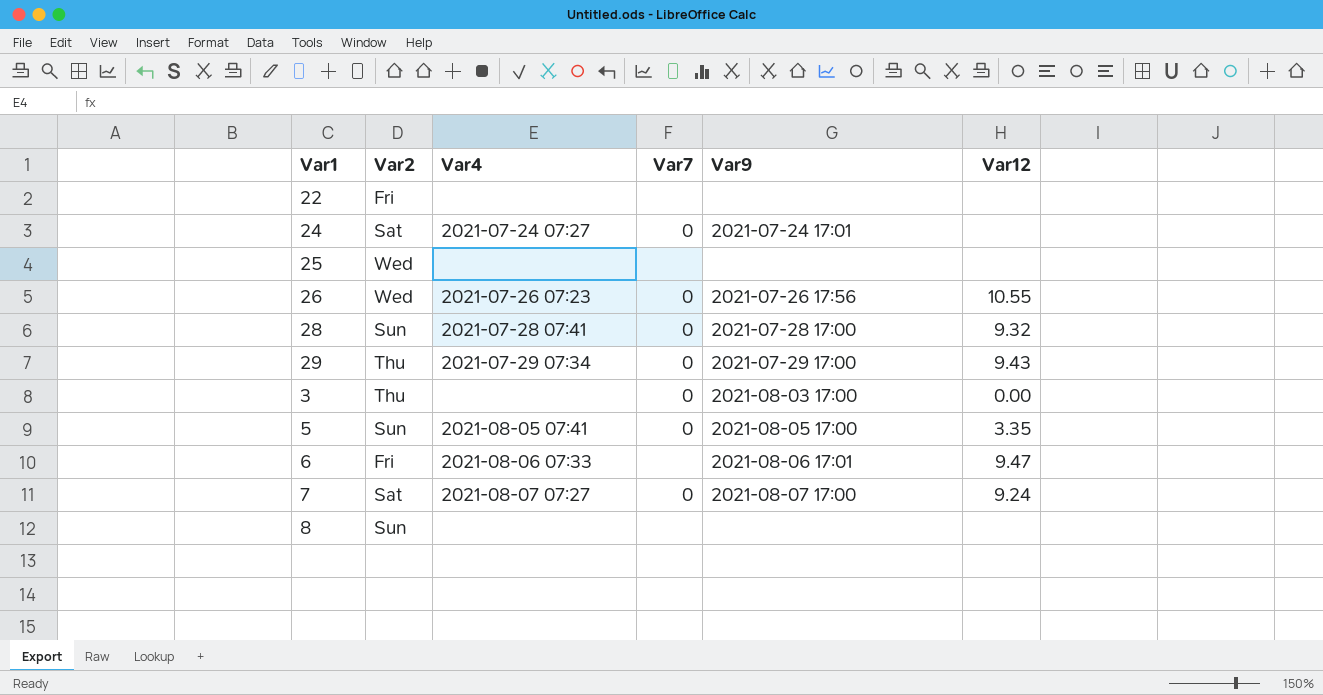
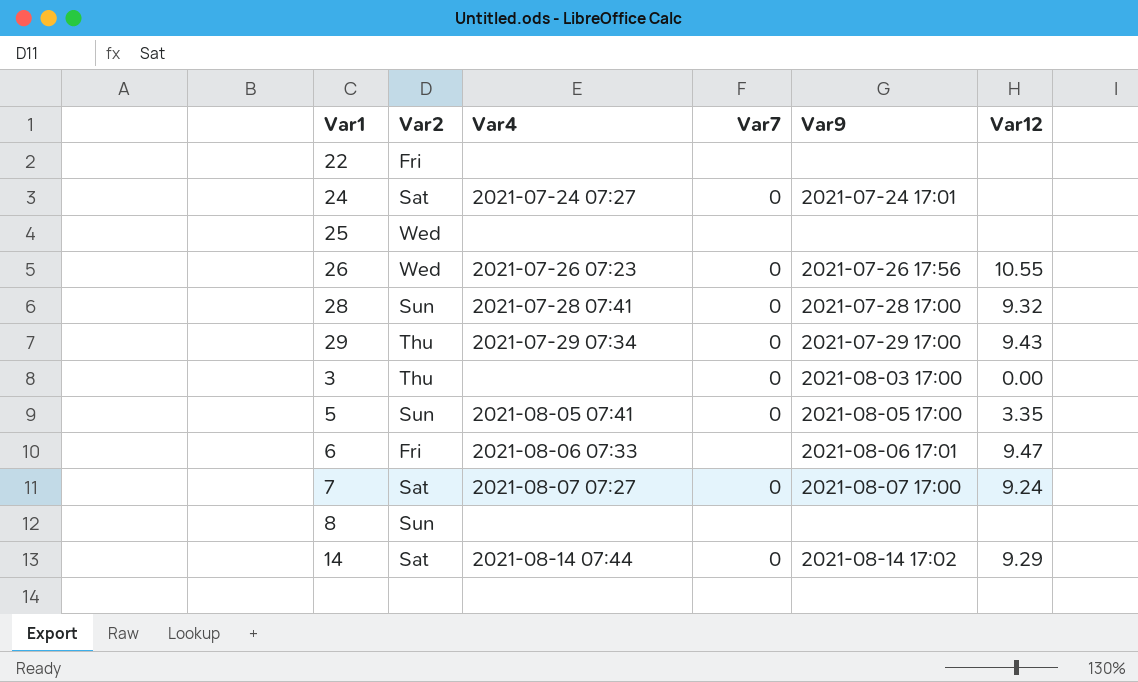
row 14: none -> Sat | 2021-08-14 07:44 | 0 | 2021-08-14 17:02 | 9.29

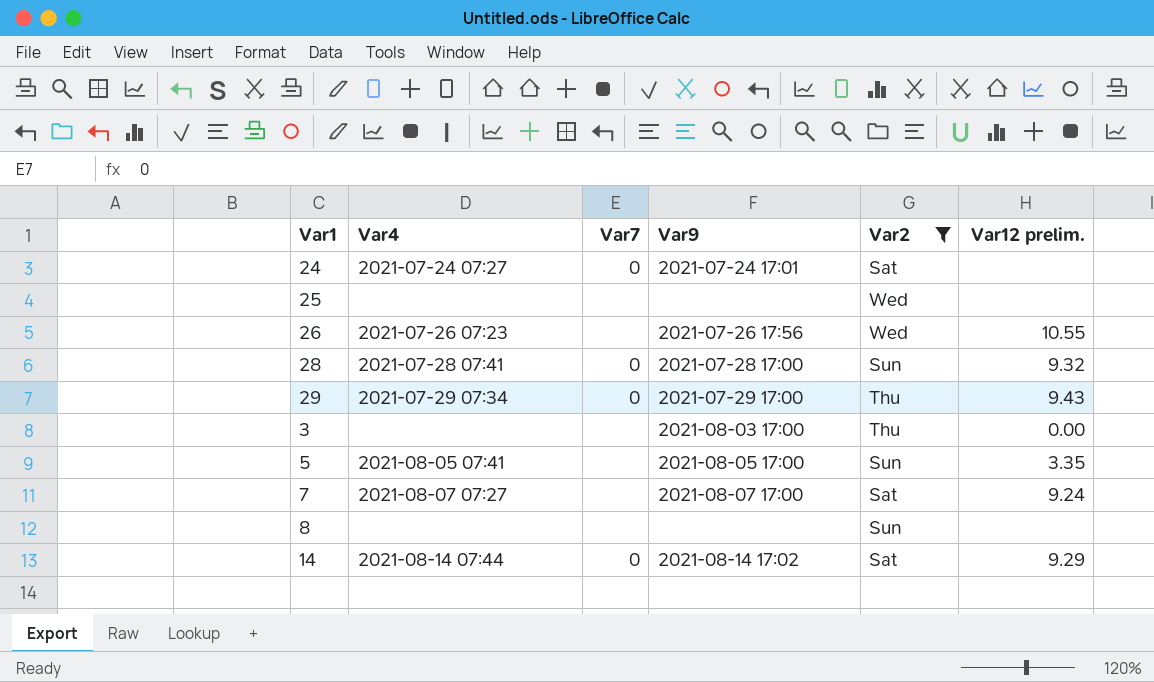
filter: none -> Var2 != Fri
column Var2 | position: 2 -> 5
column name: Var12 -> Var12 prelim.
26 | Var7: 0 -> none
3 | Var7: 0 -> none
5 | Var7: 0 -> none
7 | Var7: 0 -> none

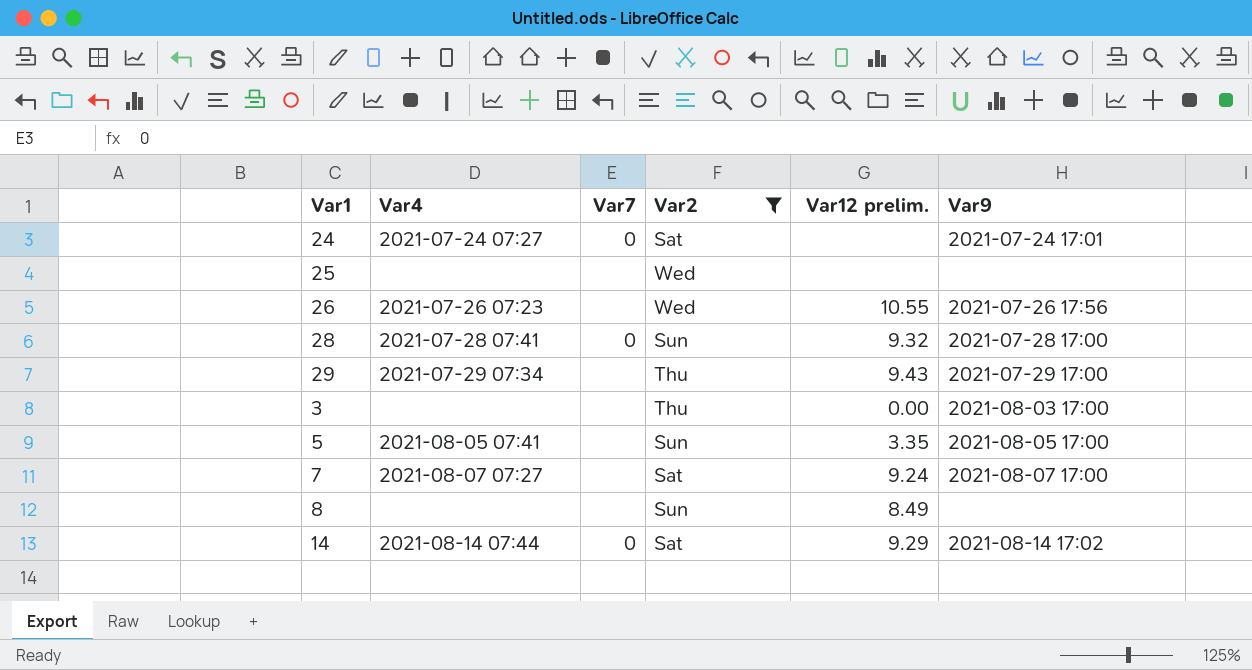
column Var9 | position: 4 -> 6
29 | Var7: 0 -> none
8 | Var12 prelim.: none -> 8.49

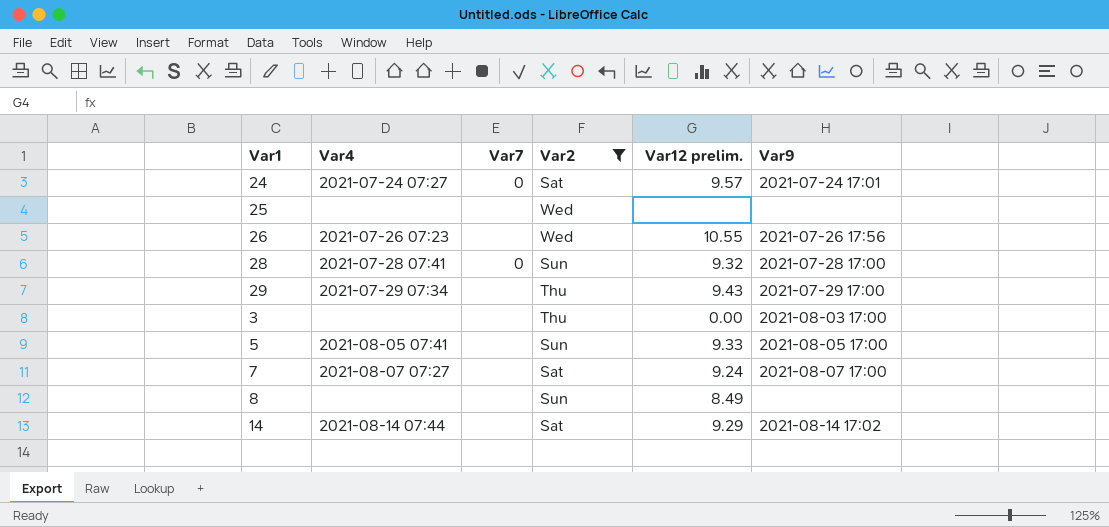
24 | Var12 prelim.: none -> 9.57
5 | Var12 prelim.: 3.35 -> 9.33
14 | Var7: 0 -> none

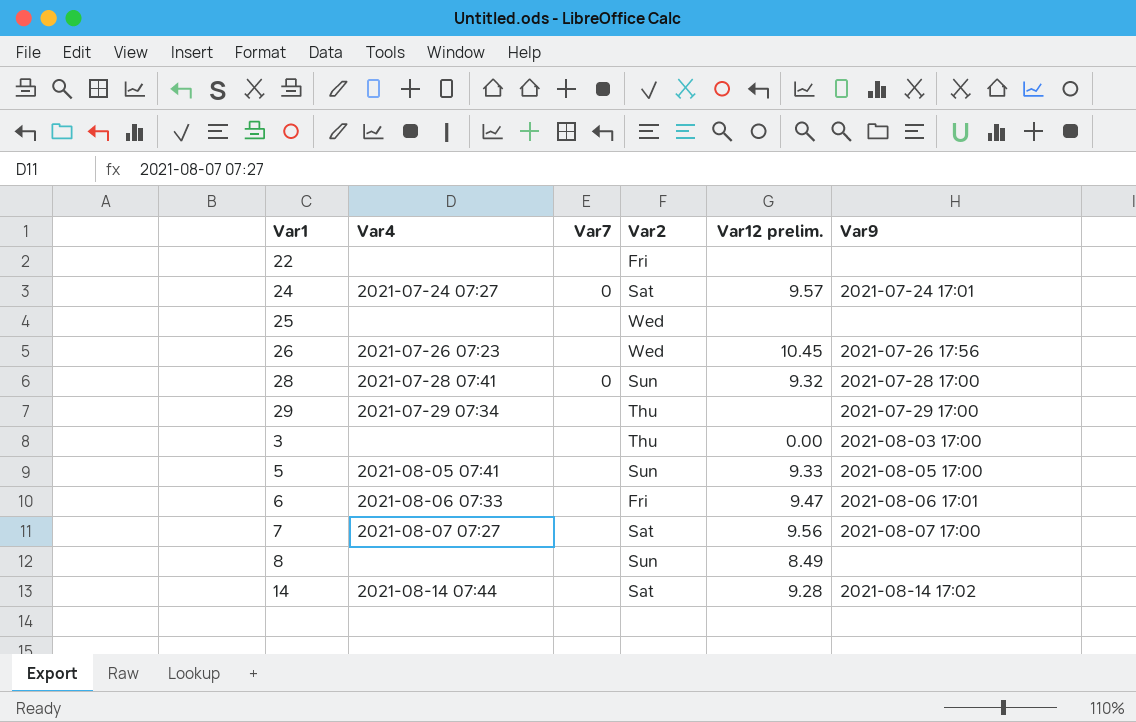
filter: Var2 != Fri -> none
26 | Var12 prelim.: 10.55 -> 10.45
29 | Var12 prelim.: 9.43 -> none
7 | Var12 prelim.: 9.24 -> 9.56
14 | Var12 prelim.: 9.29 -> 9.28

